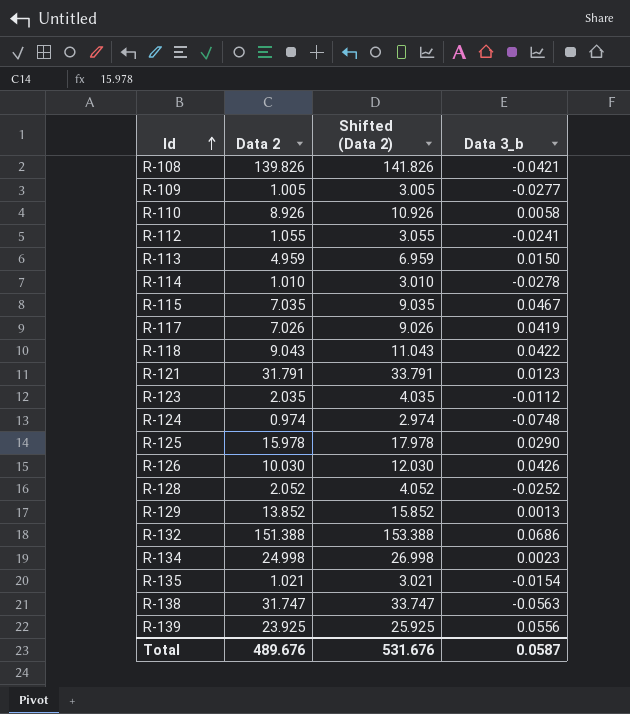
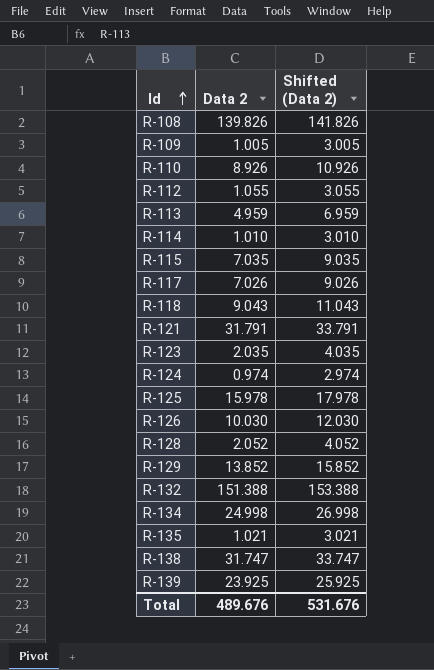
column Data 3_b | position: 4 -> none

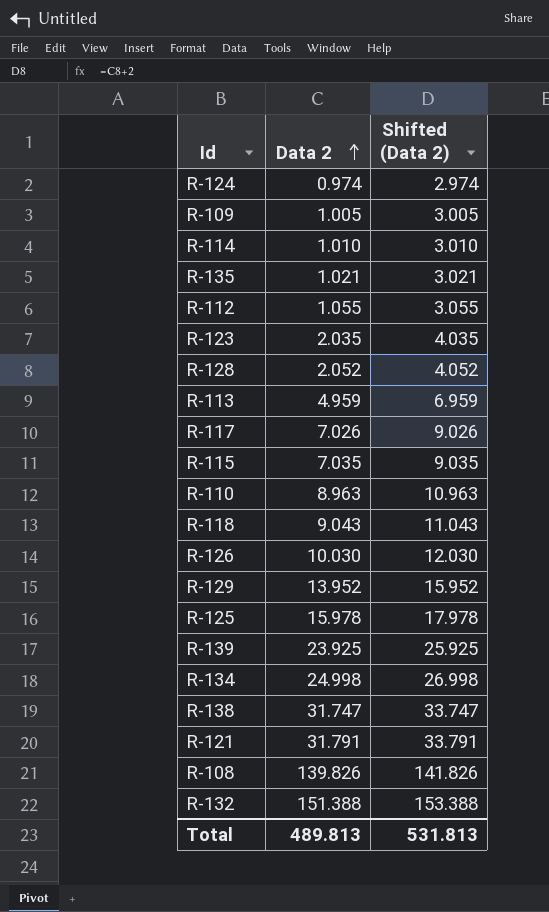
row order: Id ascending -> Data 2 ascending
R-110 | Data 2: 8.926 -> 8.963
R-110 | Shifted (Data 2): 10.926 -> 10.963
R-129 | Data 2: 13.852 -> 13.952
R-129 | Shifted (Data 2): 15.852 -> 15.952
Total | Data 2: 489.676 -> 489.813
Total | Shifted (Data 2): 531.676 -> 531.813

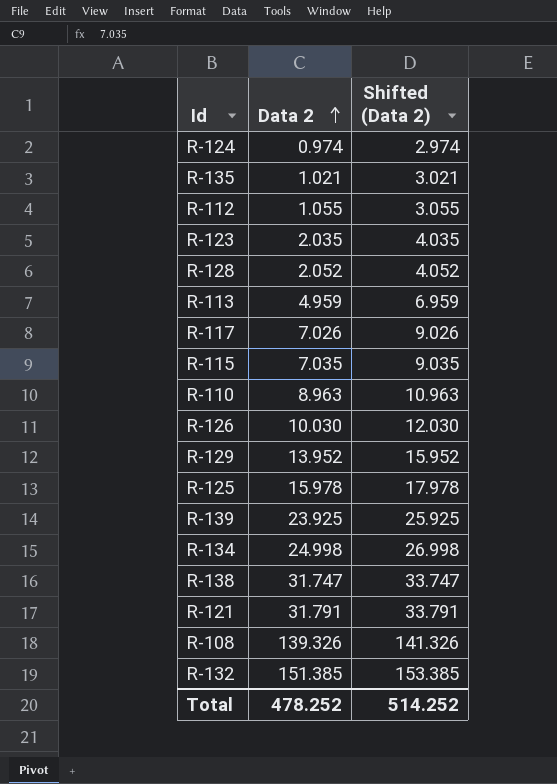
row R-109: 1.005 | 3.005 -> none
row R-114: 1.010 | 3.010 -> none
row R-118: 9.043 | 11.043 -> none
R-108 | Data 2: 139.826 -> 139.326
R-108 | Shifted (Data 2): 141.826 -> 141.326
R-132 | Data 2: 151.388 -> 151.385
R-132 | Shifted (Data 2): 153.388 -> 153.385
Total | Data 2: 489.813 -> 478.252
Total | Shifted (Data 2): 531.813 -> 514.252

